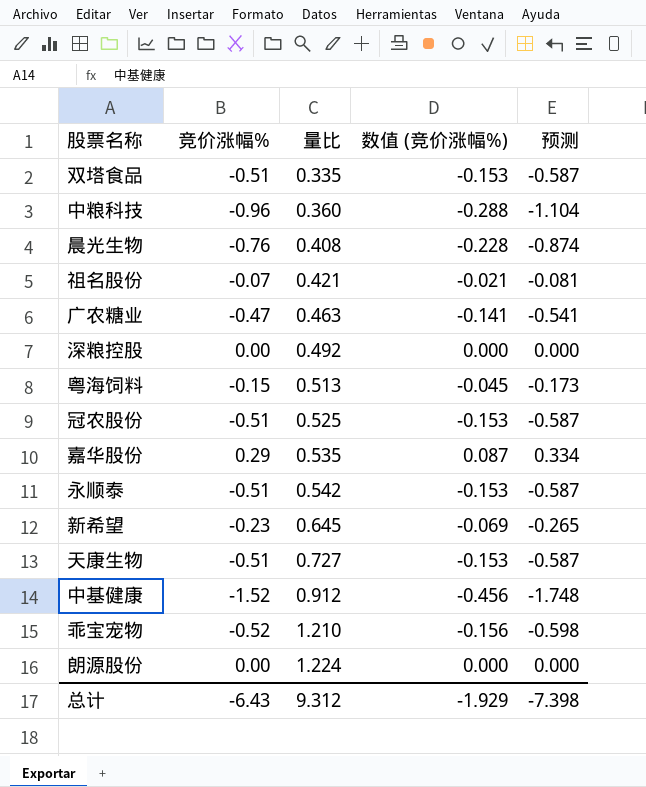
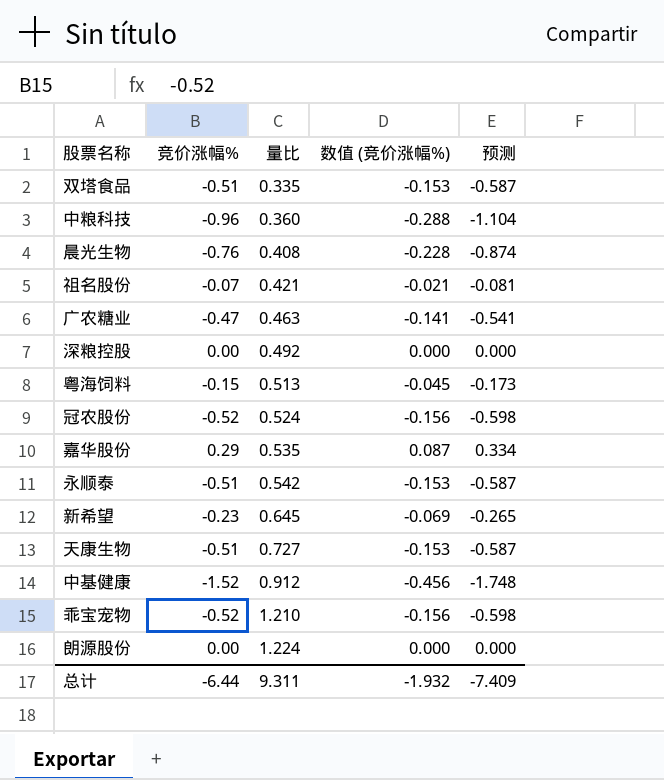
冠农股份 | 竞价涨幅%: -0.51 -> -0.52
冠农股份 | 量比: 0.525 -> 0.524
冠农股份 | 数值 (竞价涨幅%): -0.153 -> -0.156
冠农股份 | 预测: -0.587 -> -0.598
总计 | 竞价涨幅%: -6.43 -> -6.44
总计 | 量比: 9.312 -> 9.311
总计 | 数值 (竞价涨幅%): -1.929 -> -1.932
总计 | 预测: -7.398 -> -7.409

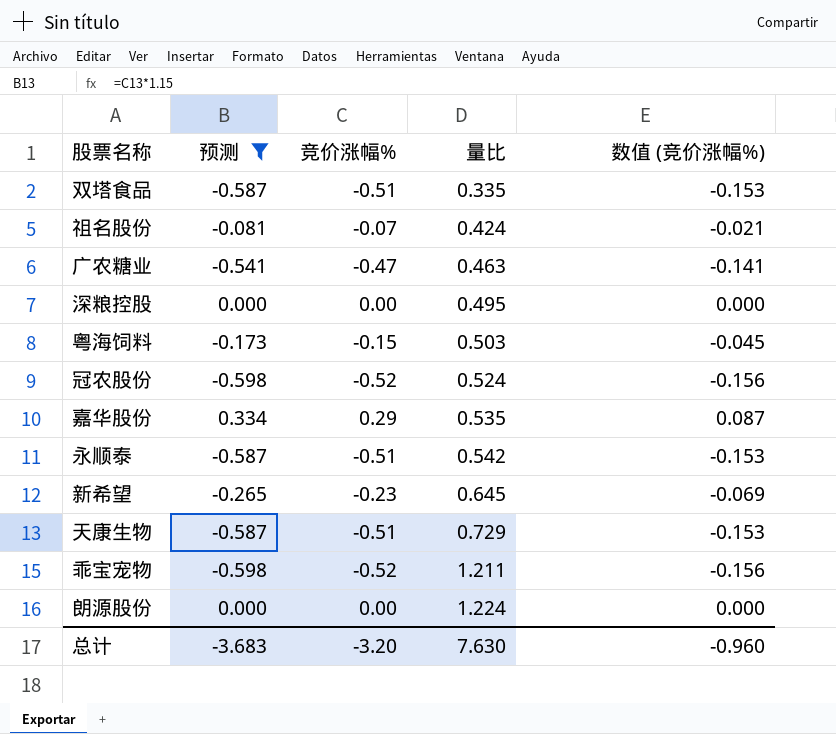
filter: none -> 预测 >= -0.598
column 预测 | position: 5 -> 2
祖名股份 | 量比: 0.421 -> 0.424
深粮控股 | 量比: 0.492 -> 0.495
粤海饲料 | 量比: 0.513 -> 0.503
天康生物 | 量比: 0.727 -> 0.729
乖宝宠物 | 量比: 1.210 -> 1.211
总计 | 预测: -7.409 -> -3.683
总计 | 竞价涨幅%: -6.44 -> -3.20
总计 | 量比: 9.311 -> 7.630
总计 | 数值 (竞价涨幅%): -1.932 -> -0.960

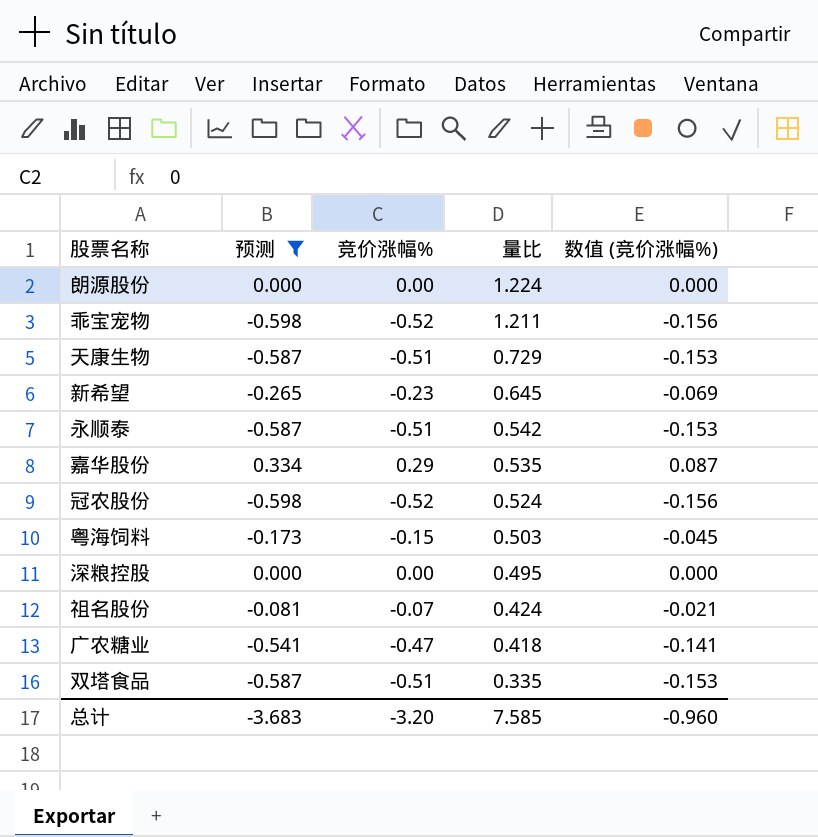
row order: 量比 ascending -> 量比 descending
广农糖业 | 量比: 0.463 -> 0.418
总计 | 量比: 7.630 -> 7.585

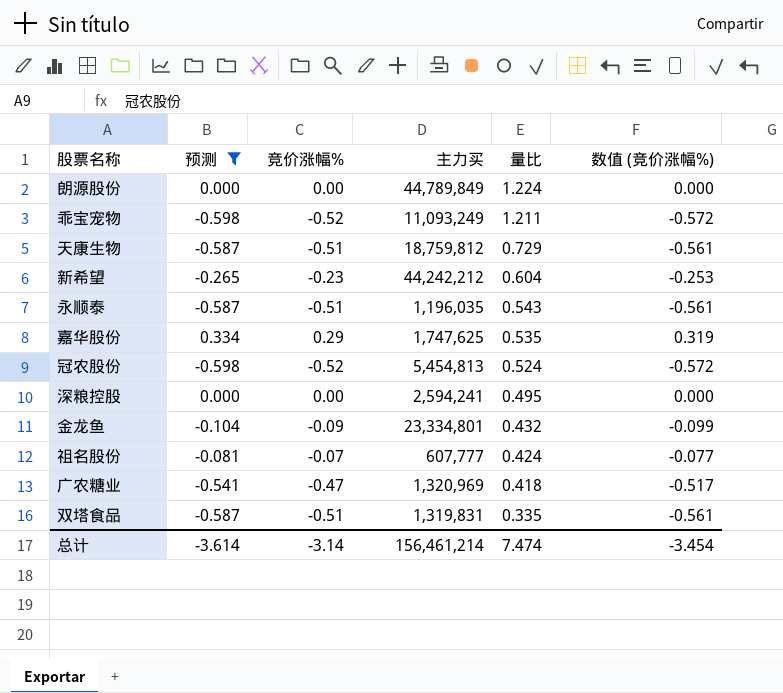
column 主力买 | position: none -> 4
column 数值 (竞价涨幅%) | formula: [竞价涨幅%] * 0.3 -> [竞价涨幅%] * 1.1
row 粤海饲料: -0.173 | -0.15 | 0.503 | -0.045 -> none
新希望 | 量比: 0.645 -> 0.604
永顺泰 | 量比: 0.542 -> 0.543
row 金龙鱼: none -> -0.104 | -0.09 | 23,334,801 | 0.432 | -0.099
总计 | 预测: -3.683 -> -3.614
总计 | 竞价涨幅%: -3.20 -> -3.14
总计 | 量比: 7.585 -> 7.474
总计 | 数值 (竞价涨幅%): -0.960 -> -3.454

